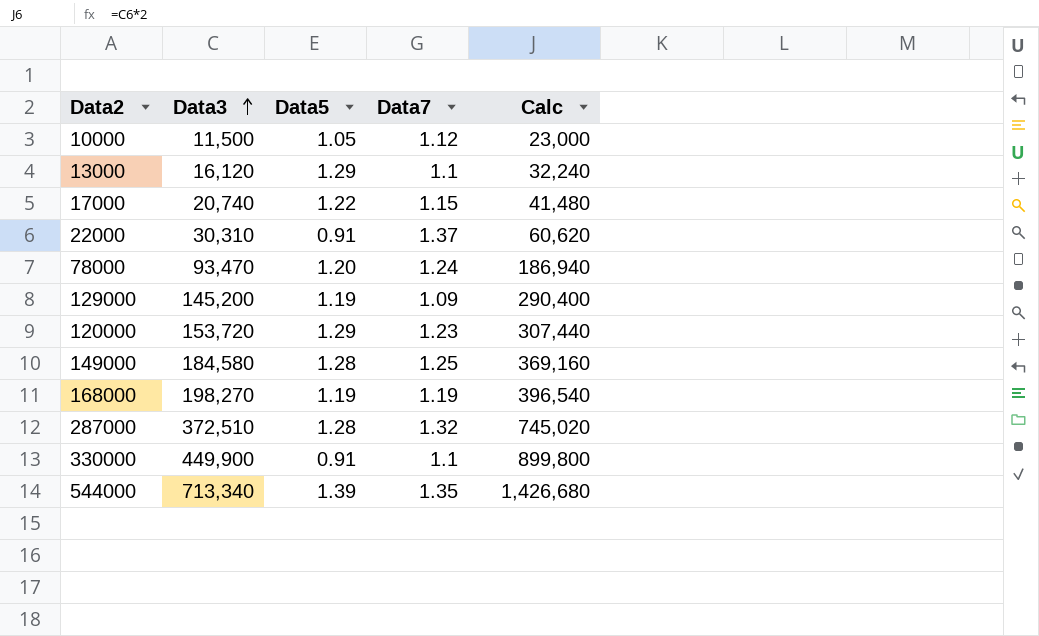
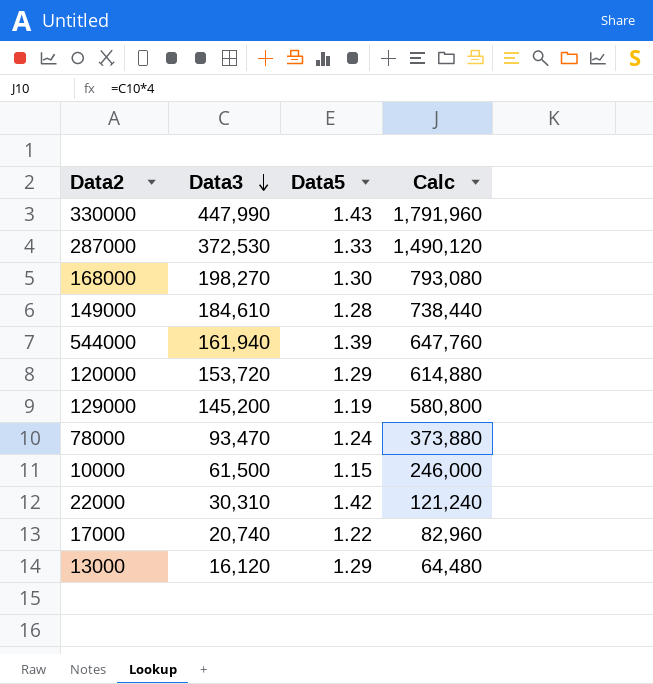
row order: Data3 ascending -> Data3 descending
column Data7 | position: 4 -> none
column Calc | formula: [Data3] * 2 -> [Data3] * 4
330000 | Data3: 449,900 -> 447,990
330000 | Data5: 0.91 -> 1.43
287000 | Data3: 372,510 -> 372,530
287000 | Data5: 1.28 -> 1.33
168000 | Data5: 1.19 -> 1.30
149000 | Data3: 184,580 -> 184,610
544000 | Data3: 713,340 -> 161,940
78000 | Data5: 1.20 -> 1.24
10000 | Data3: 11,500 -> 61,500
10000 | Data5: 1.05 -> 1.15
22000 | Data5: 0.91 -> 1.42

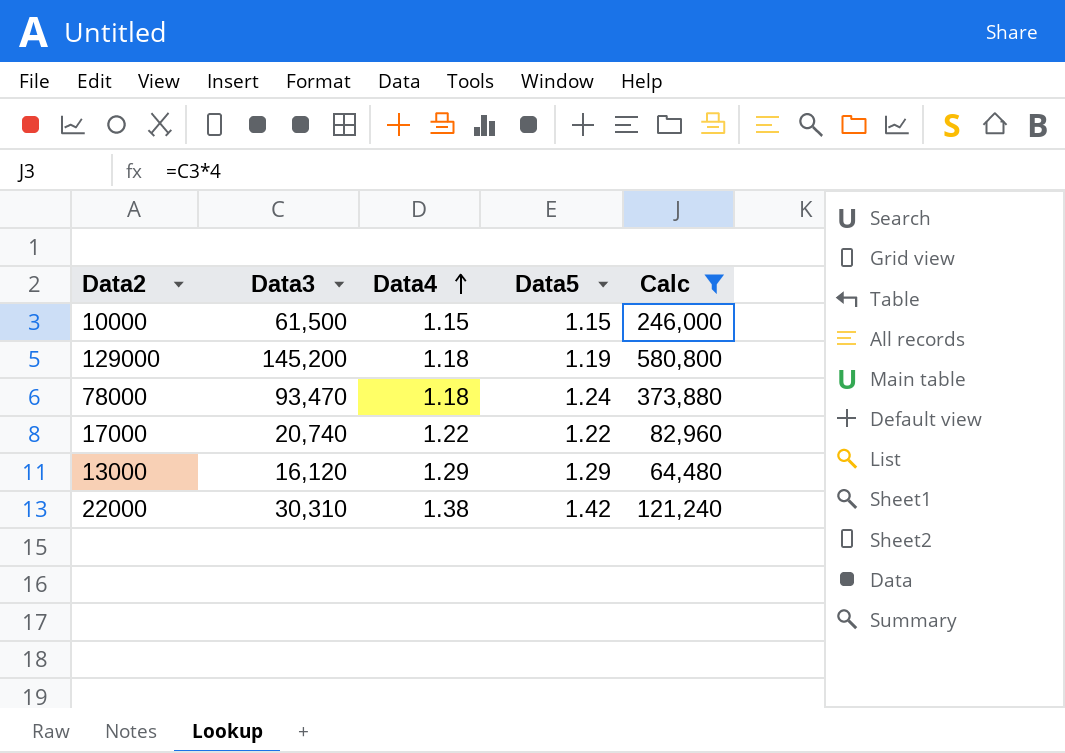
filter: none -> Calc <= 580,800
row order: Data3 descending -> Data4 ascending
column Data4 | position: none -> 3

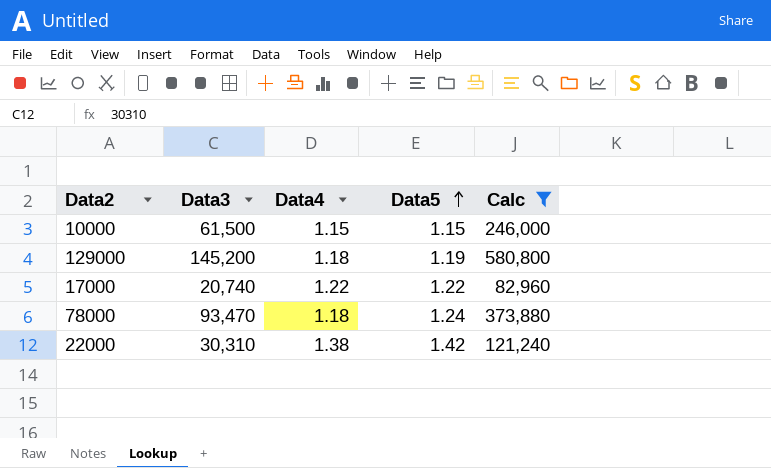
row order: Data4 ascending -> Data5 ascending
row 13000: 16,120 | 1.29 | 1.29 | 64,480 -> none

